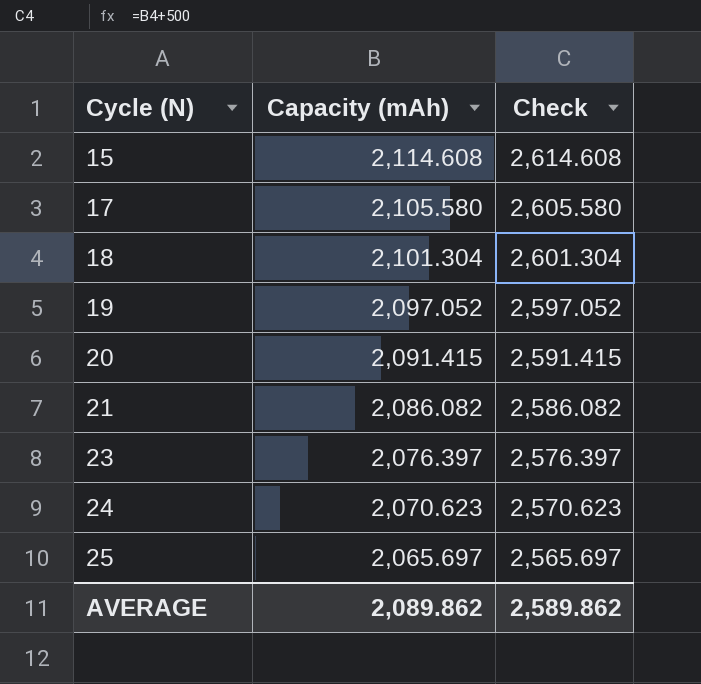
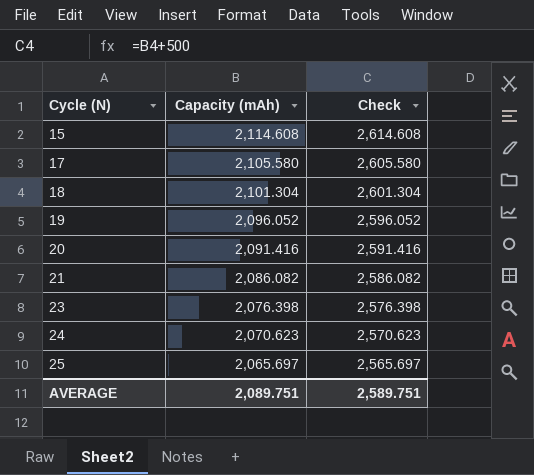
19 | Capacity (mAh): 2,097.052 -> 2,096.052
19 | Check: 2,597.052 -> 2,596.052
20 | Capacity (mAh): 2,091.415 -> 2,091.416
20 | Check: 2,591.415 -> 2,591.416
23 | Capacity (mAh): 2,076.397 -> 2,076.398
23 | Check: 2,576.397 -> 2,576.398
AVERAGE | Capacity (mAh): 2,089.862 -> 2,089.751
AVERAGE | Check: 2,589.862 -> 2,589.751

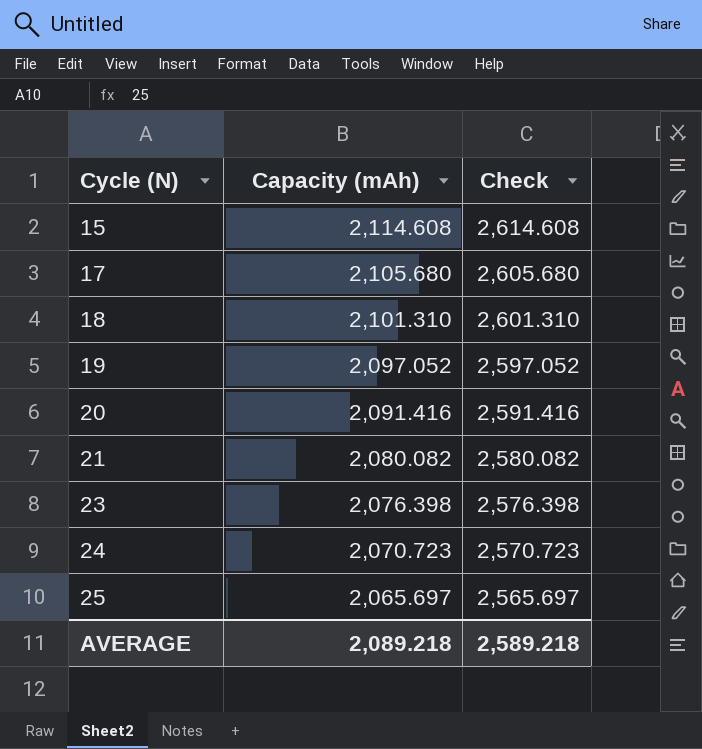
17 | Capacity (mAh): 2,105.580 -> 2,105.680
17 | Check: 2,605.580 -> 2,605.680
18 | Capacity (mAh): 2,101.304 -> 2,101.310
18 | Check: 2,601.304 -> 2,601.310
19 | Capacity (mAh): 2,096.052 -> 2,097.052
19 | Check: 2,596.052 -> 2,597.052
21 | Capacity (mAh): 2,086.082 -> 2,080.082
21 | Check: 2,586.082 -> 2,580.082
24 | Capacity (mAh): 2,070.623 -> 2,070.723
24 | Check: 2,570.623 -> 2,570.723
AVERAGE | Capacity (mAh): 2,089.751 -> 2,089.218
AVERAGE | Check: 2,589.751 -> 2,589.218

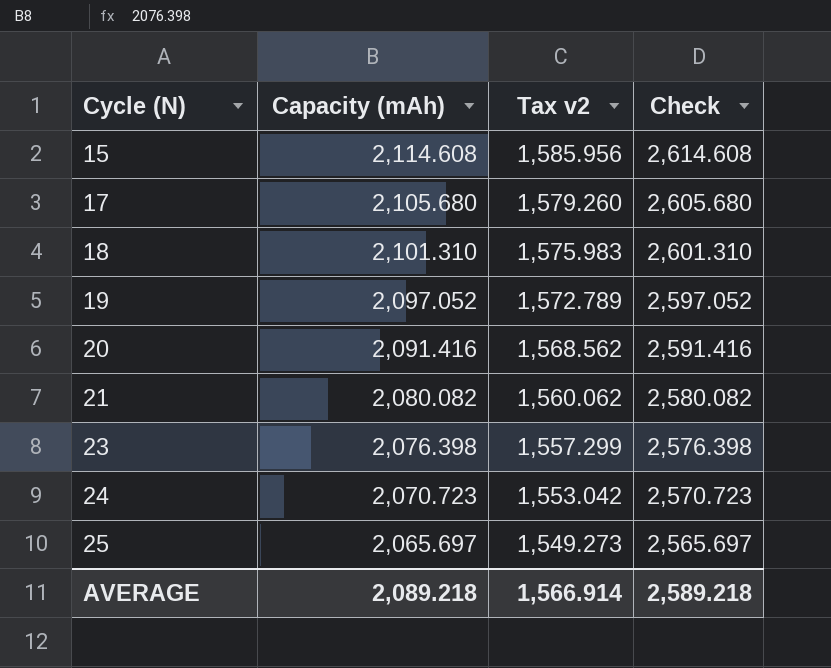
column Tax v2 | formula: none -> [Capacity (mAh)] * 0.75

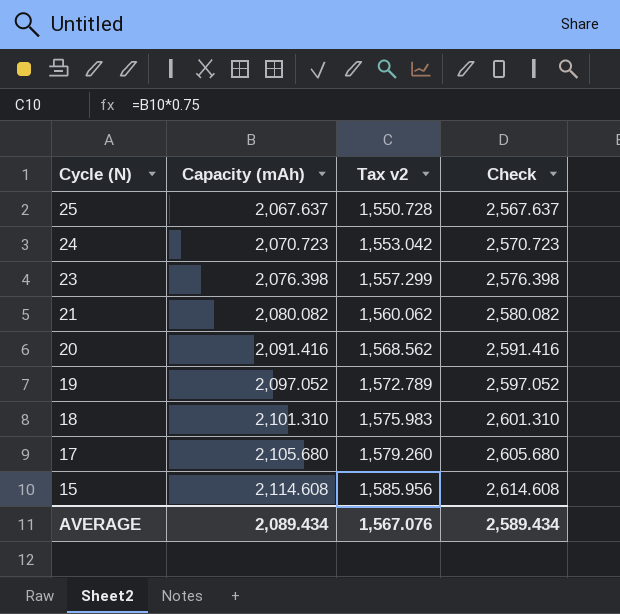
row order: Cycle (N) ascending -> Cycle (N) descending
25 | Capacity (mAh): 2,065.697 -> 2,067.637
25 | Tax v2: 1,549.273 -> 1,550.728
25 | Check: 2,565.697 -> 2,567.637
AVERAGE | Capacity (mAh): 2,089.218 -> 2,089.434
AVERAGE | Tax v2: 1,566.914 -> 1,567.076
AVERAGE | Check: 2,589.218 -> 2,589.434

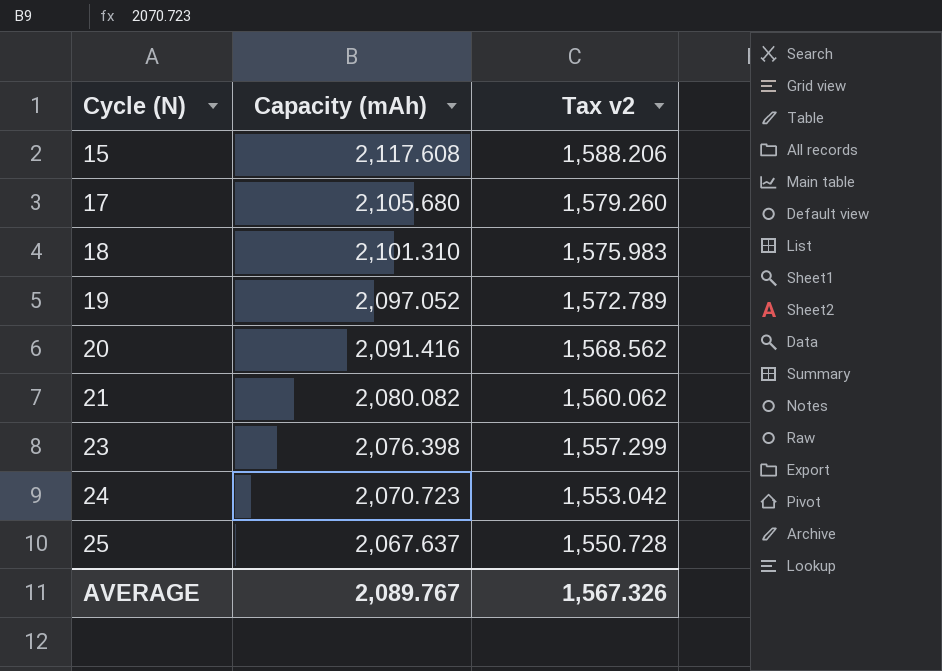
row order: Cycle (N) descending -> Cycle (N) ascending
column Check | formula: [Capacity (mAh)] + 500 -> none
15 | Capacity (mAh): 2,114.608 -> 2,117.608
15 | Tax v2: 1,585.956 -> 1,588.206
AVERAGE | Capacity (mAh): 2,089.434 -> 2,089.767
AVERAGE | Tax v2: 1,567.076 -> 1,567.326

